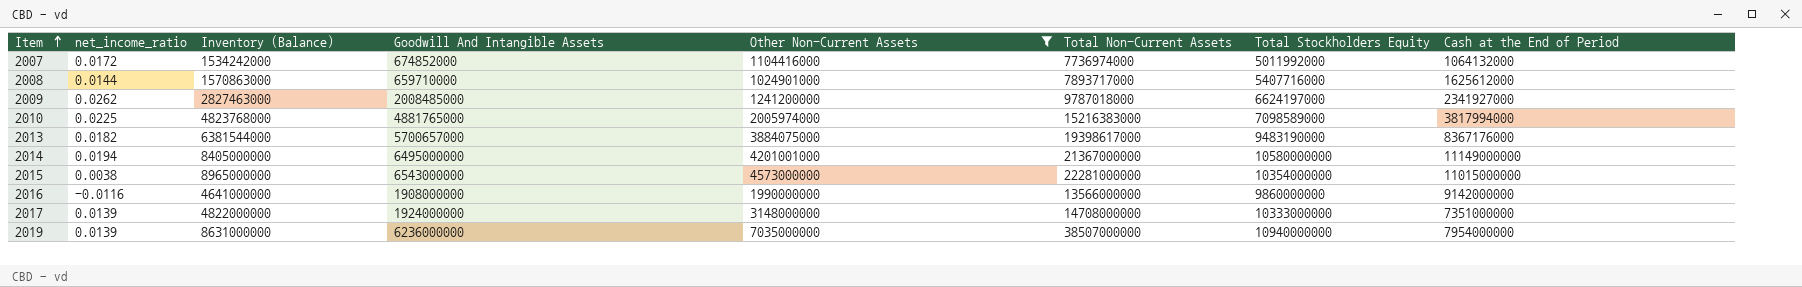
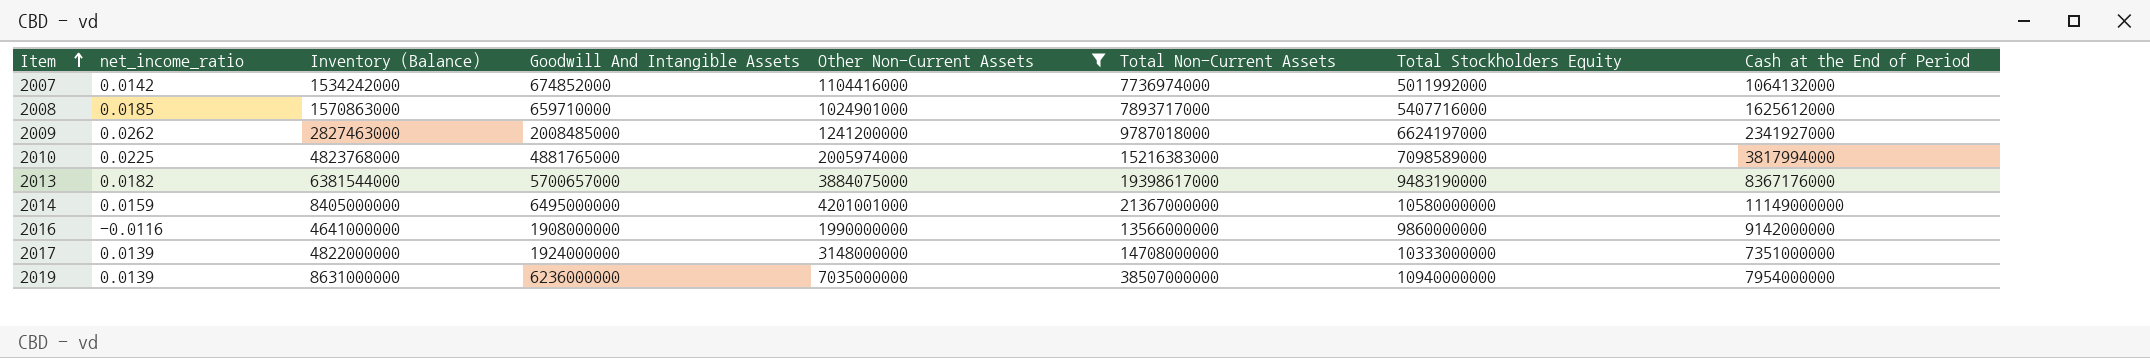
row 2015: 0.0038 | 8965000000 | 6543000000 | 4573000000 | 22281000000 | 10354000000 | 11015000000 -> none
2007 | net_income_ratio: 0.0172 -> 0.0142
2008 | net_income_ratio: 0.0144 -> 0.0185
2014 | net_income_ratio: 0.0194 -> 0.0159

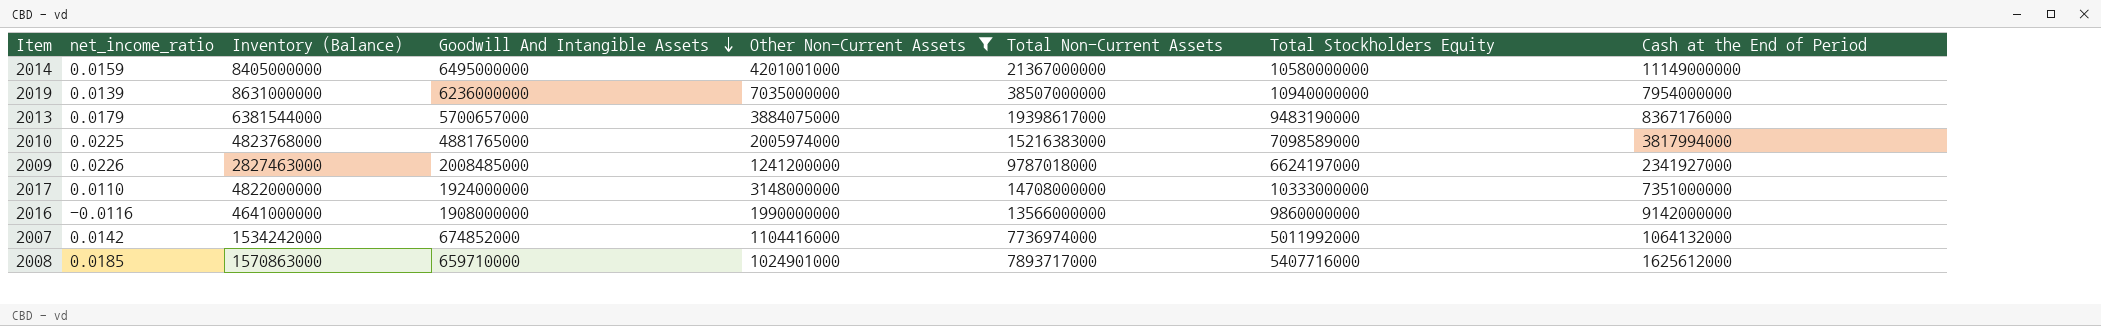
row order: Item ascending -> Goodwill And Intangible Assets descending
2013 | net_income_ratio: 0.0182 -> 0.0179
2009 | net_income_ratio: 0.0262 -> 0.0226
2017 | net_income_ratio: 0.0139 -> 0.0110

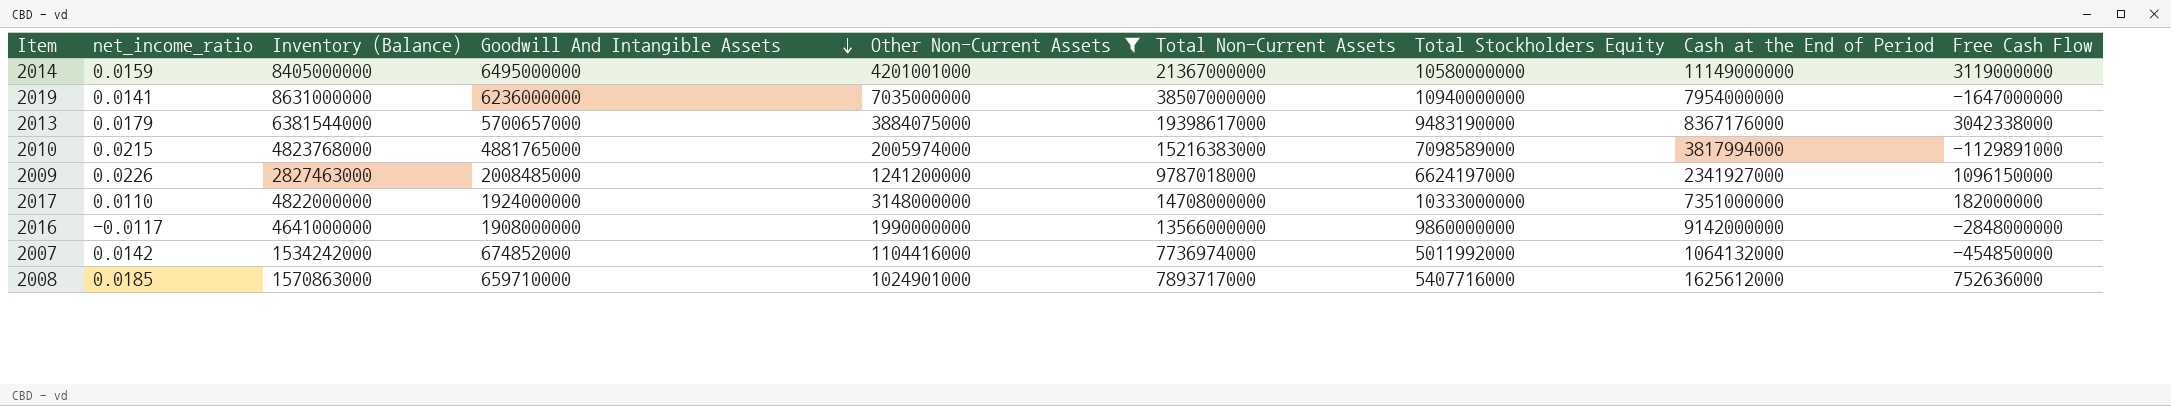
column Free Cash Flow | position: none -> 9
2019 | net_income_ratio: 0.0139 -> 0.0141
2010 | net_income_ratio: 0.0225 -> 0.0215
2016 | net_income_ratio: -0.0116 -> -0.0117

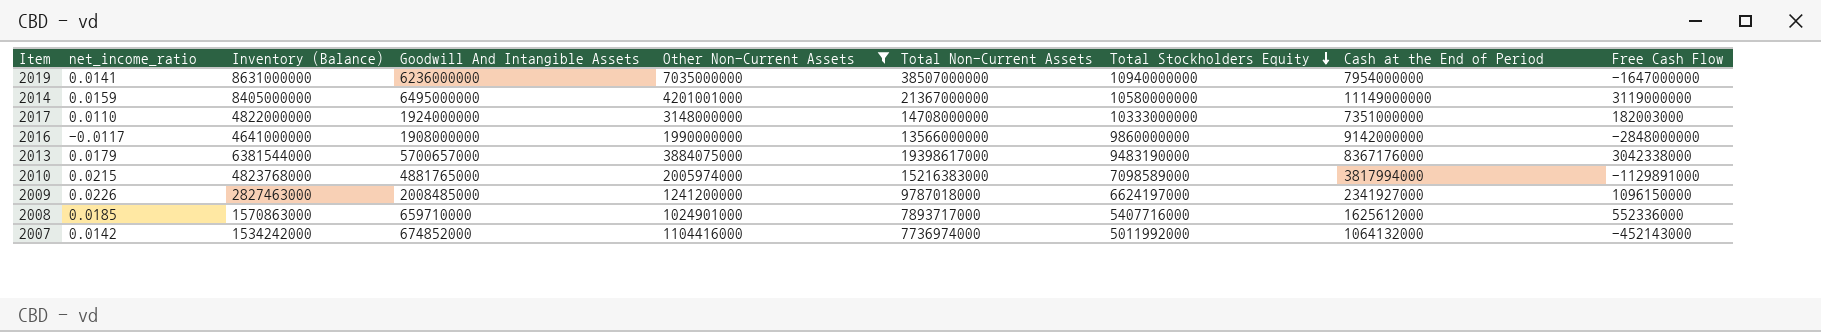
row order: Goodwill And Intangible Assets descending -> Total Stockholders Equity descending
2017 | Free Cash Flow: 182000000 -> 182003000
2008 | Free Cash Flow: 752636000 -> 552336000
2007 | Free Cash Flow: -454850000 -> -452143000

